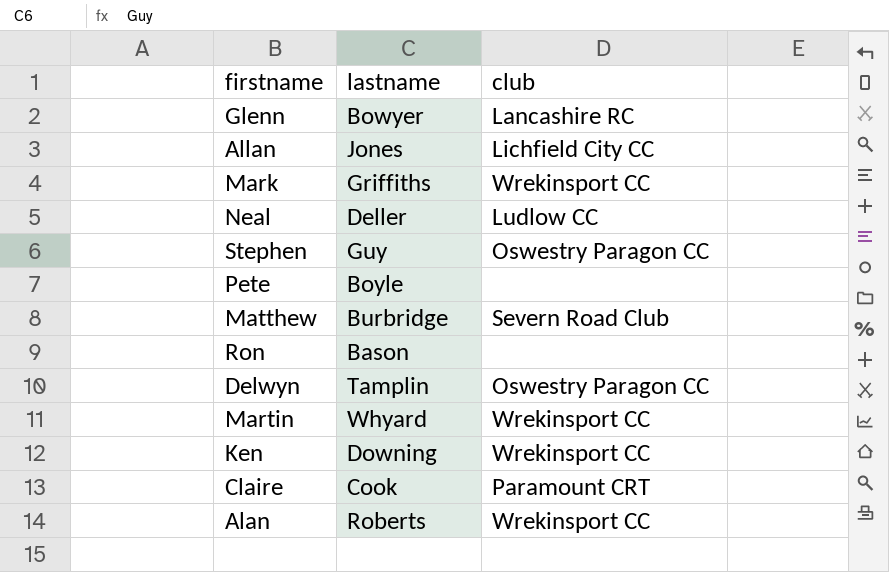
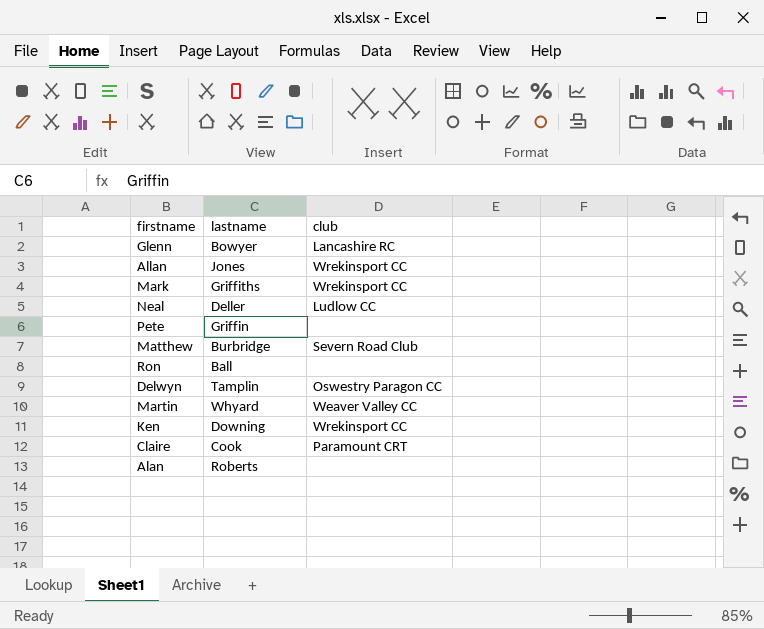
row Stephen: Guy | Oswestry Paragon CC -> none
Allan | club: Lichfield City CC -> Wrekinsport CC
Pete | lastname: Boyle -> Griffin
Ron | lastname: Bason -> Ball
Martin | club: Wrekinsport CC -> Weaver Valley CC
Alan | club: Wrekinsport CC -> none

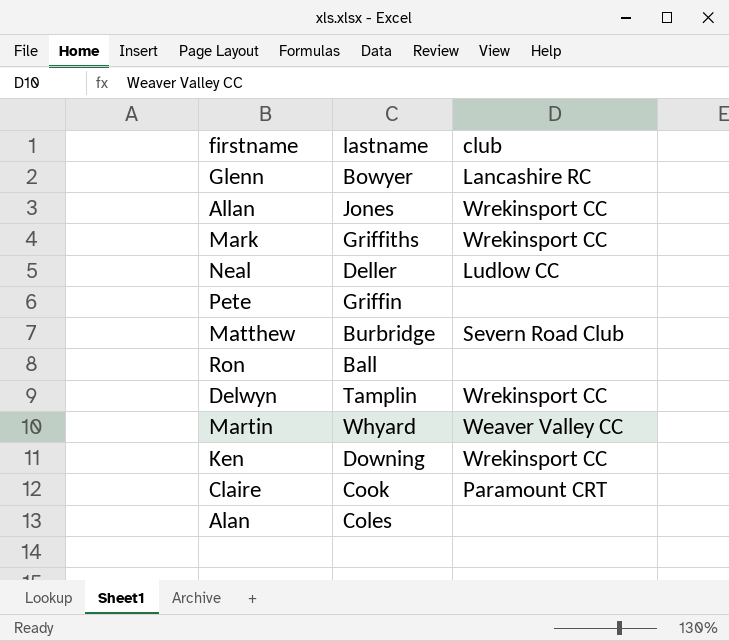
Delwyn | club: Oswestry Paragon CC -> Wrekinsport CC
Alan | lastname: Roberts -> Coles

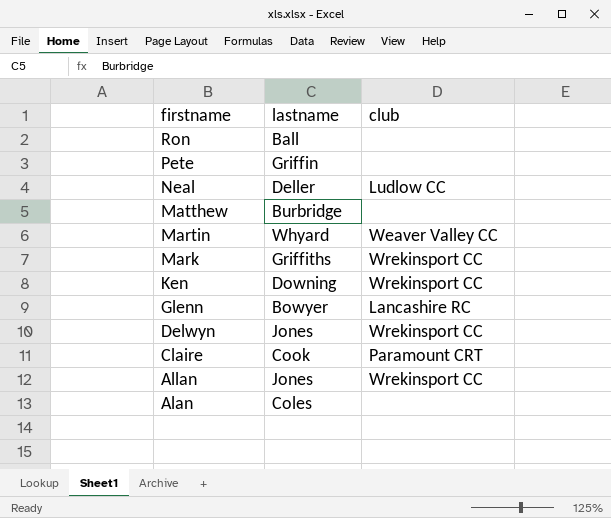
row order: none -> firstname descending
Matthew | club: Severn Road Club -> none
Delwyn | lastname: Tamplin -> Jones

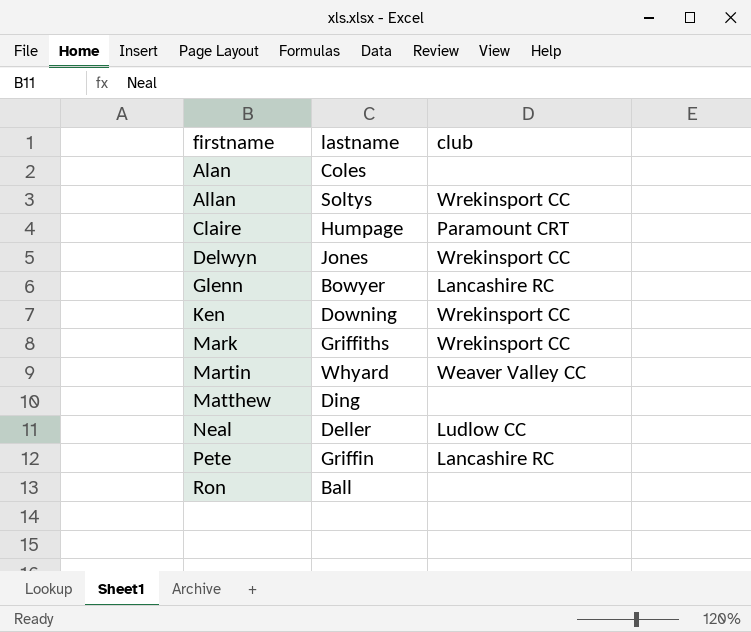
row order: firstname descending -> firstname ascending
Allan | lastname: Jones -> Soltys
Claire | lastname: Cook -> Humpage
Matthew | lastname: Burbridge -> Ding
Pete | club: none -> Lancashire RC

